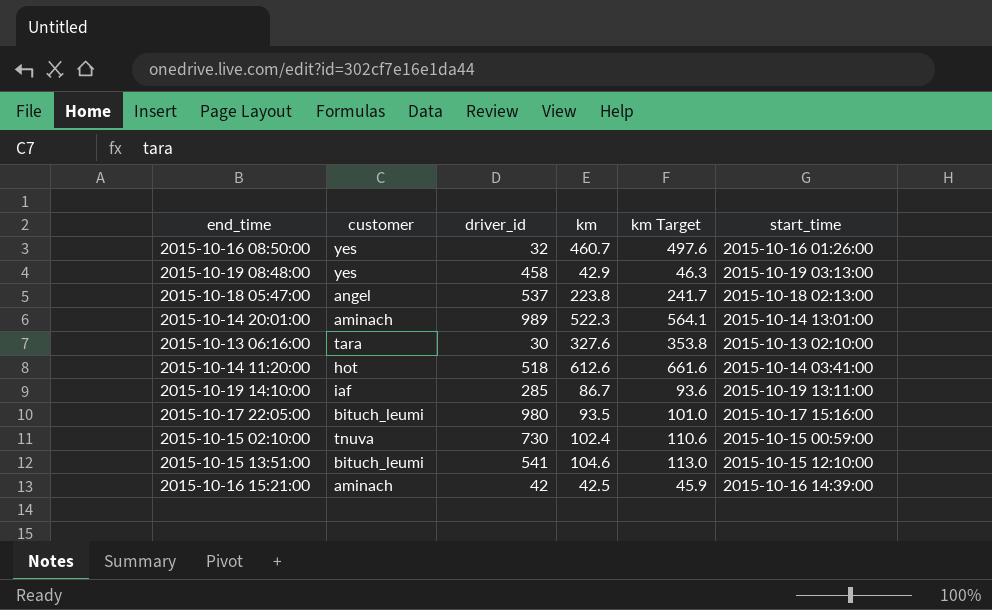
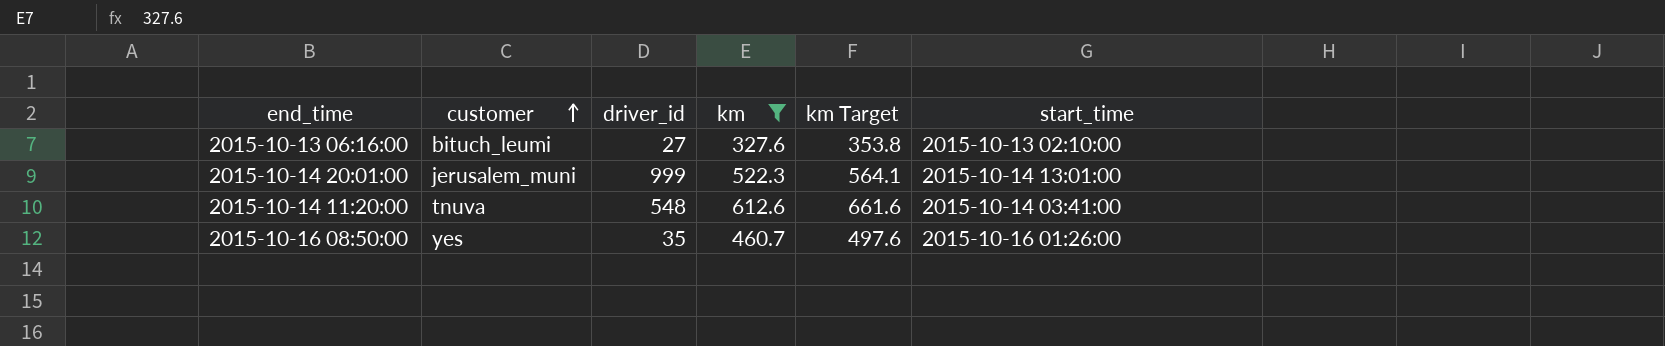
filter: none -> km >= 327.6
row order: none -> customer ascending
2015-10-13 06:16:00 | customer: tara -> bituch_leumi
2015-10-13 06:16:00 | driver_id: 30 -> 27
2015-10-14 20:01:00 | customer: aminach -> jerusalem_muni
2015-10-14 20:01:00 | driver_id: 989 -> 999
2015-10-14 11:20:00 | customer: hot -> tnuva
2015-10-14 11:20:00 | driver_id: 518 -> 548
2015-10-16 08:50:00 | driver_id: 32 -> 35

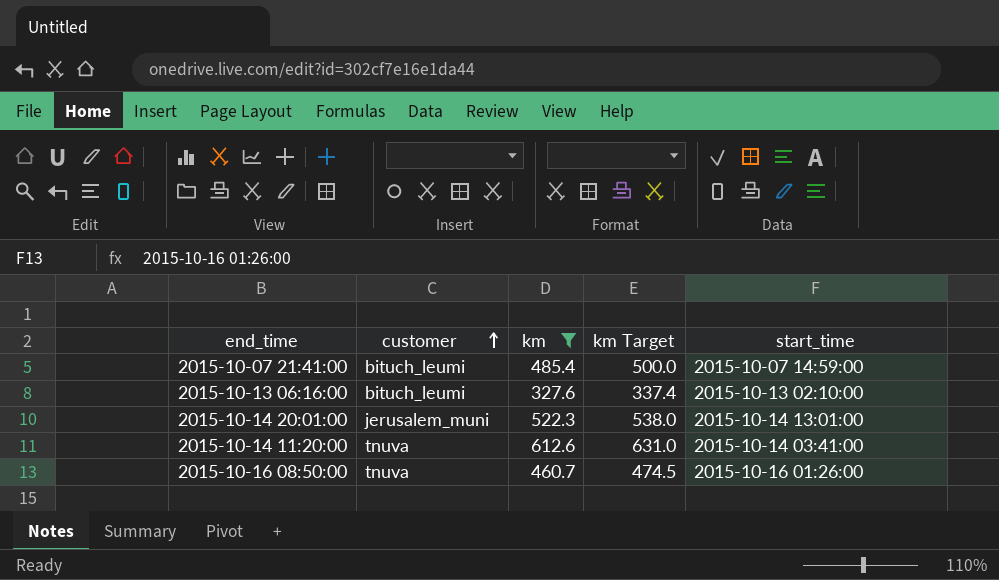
column driver_id | position: 3 -> none
column km Target | formula: [km] * 1.08 -> [km] * 1.03
row 2015-10-07 21:41:00: none -> bituch_leumi | 485.4 | 500.0 | 2015-10-07 14:59:00
2015-10-16 08:50:00 | customer: yes -> tnuva

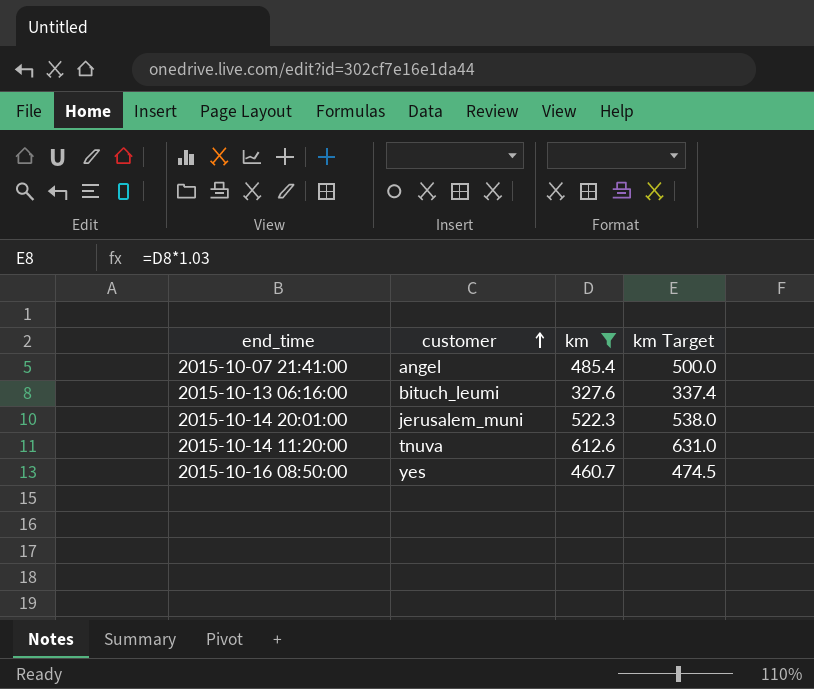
column start_time | position: 5 -> none
2015-10-07 21:41:00 | customer: bituch_leumi -> angel
2015-10-16 08:50:00 | customer: tnuva -> yes

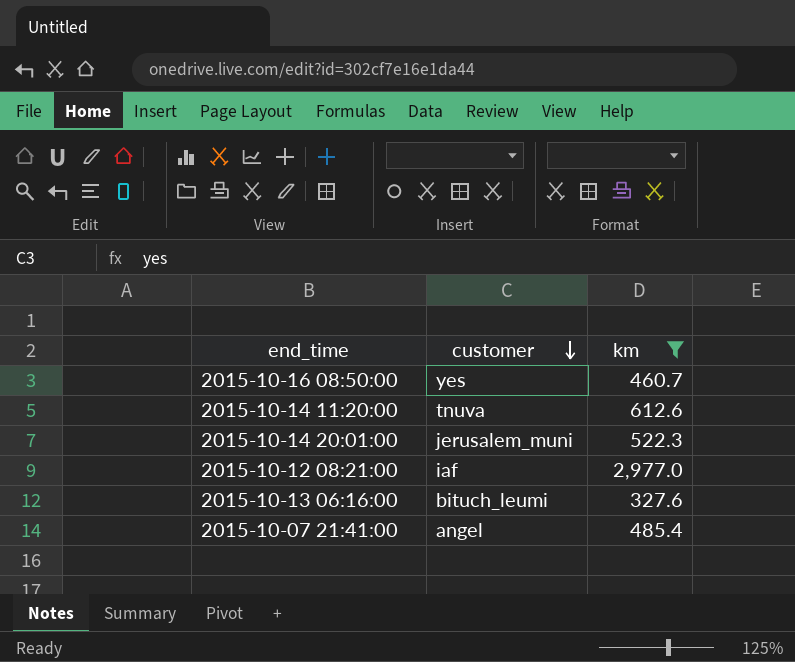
row order: customer ascending -> customer descending
column km Target | formula: [km] * 1.03 -> none
row 2015-10-12 08:21:00: none -> iaf | 2,977.0

